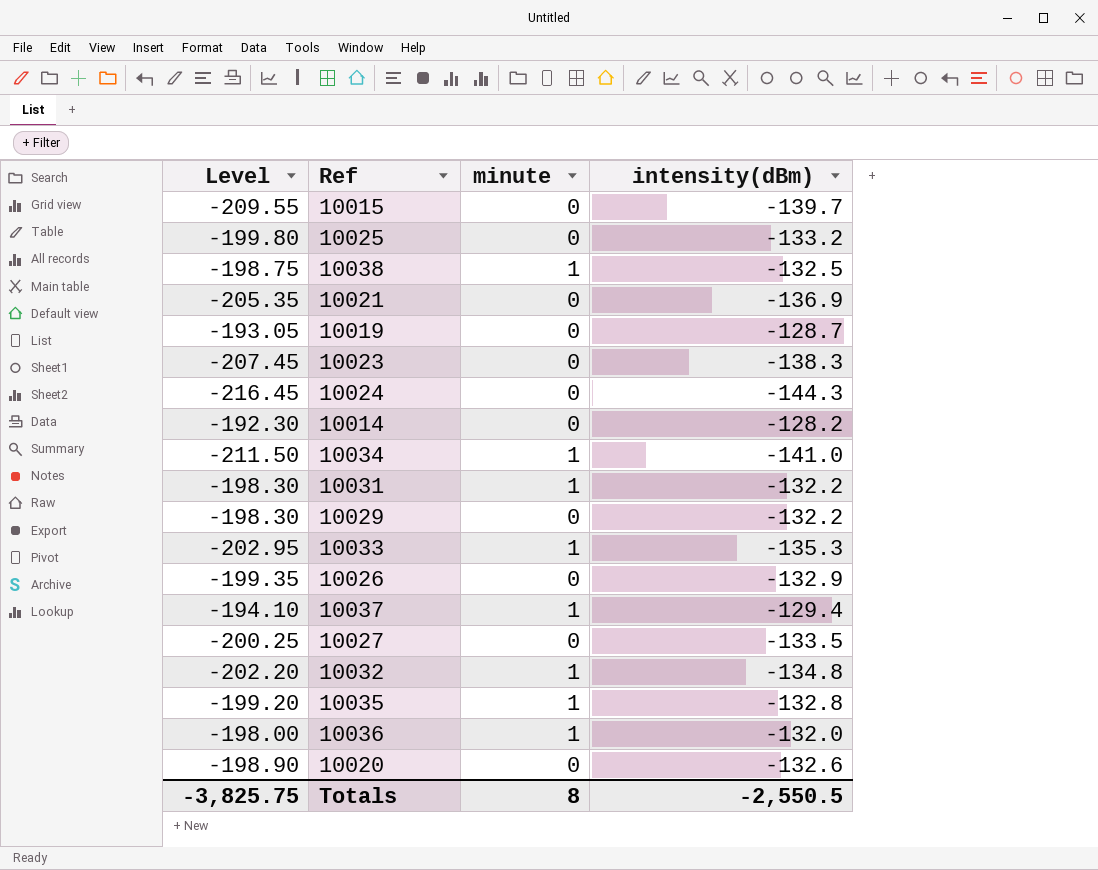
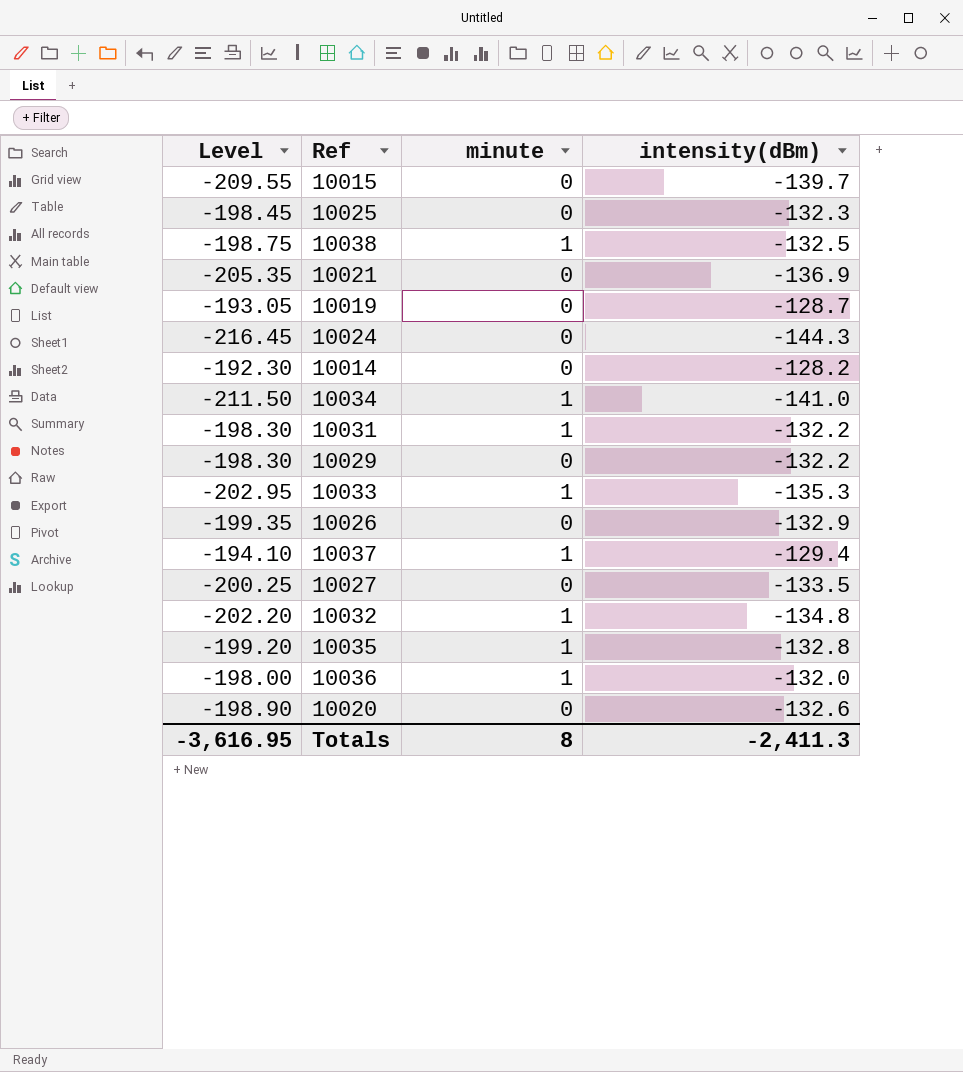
row 10023: -207.45 | 0 | -138.3 -> none
10025 | Level: -199.80 -> -198.45
10025 | intensity(dBm): -133.2 -> -132.3
Totals | Level: -3,825.75 -> -3,616.95
Totals | intensity(dBm): -2,550.5 -> -2,411.3

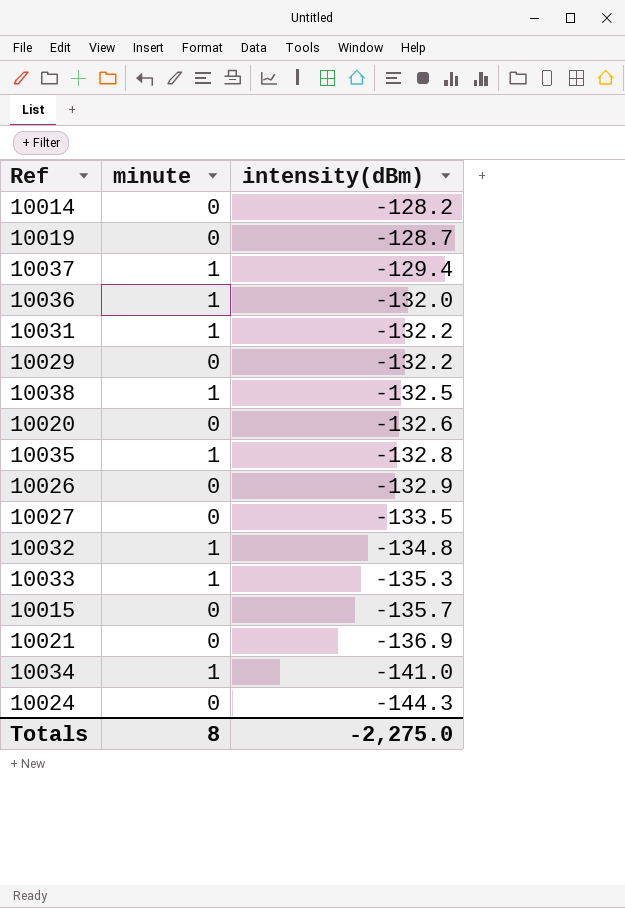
row order: none -> intensity(dBm) descending
column Level | formula: [intensity(dBm)] * 1.5 -> none
row 10025: -198.45 | 0 | -132.3 -> none
10015 | intensity(dBm): -139.7 -> -135.7
Totals | intensity(dBm): -2,411.3 -> -2,275.0

